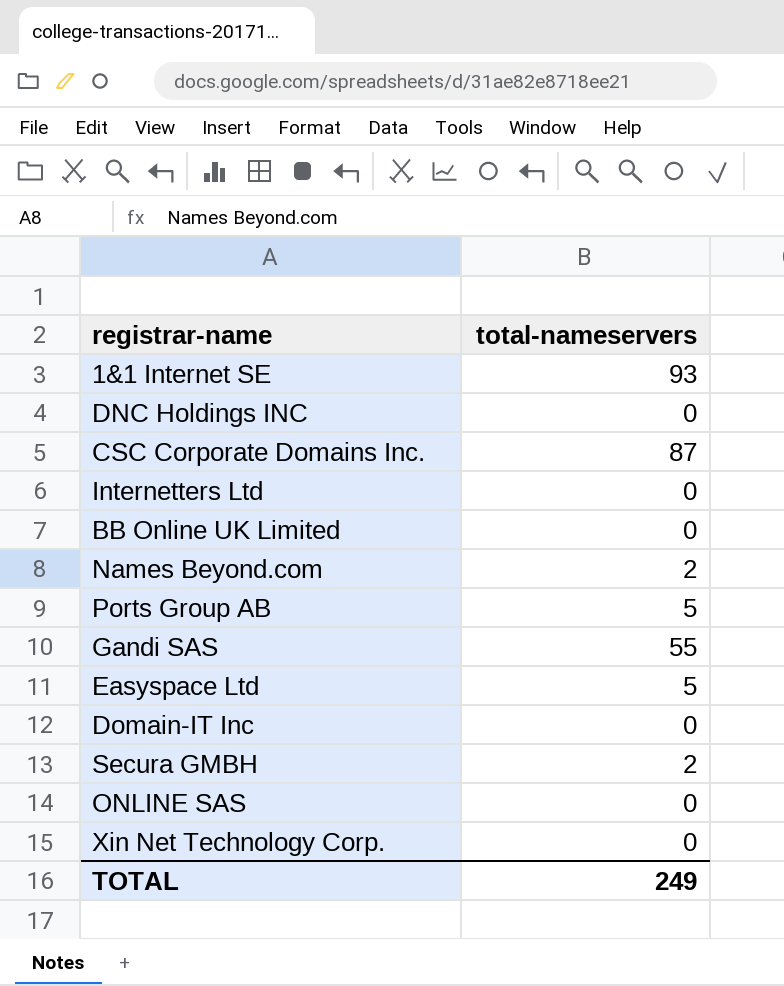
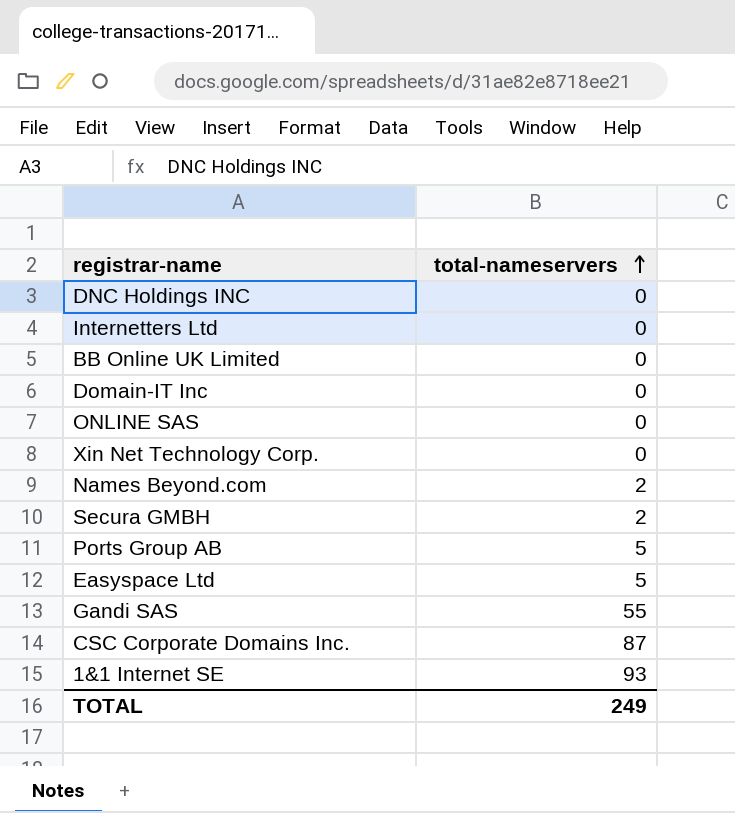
row order: none -> total-nameservers ascending

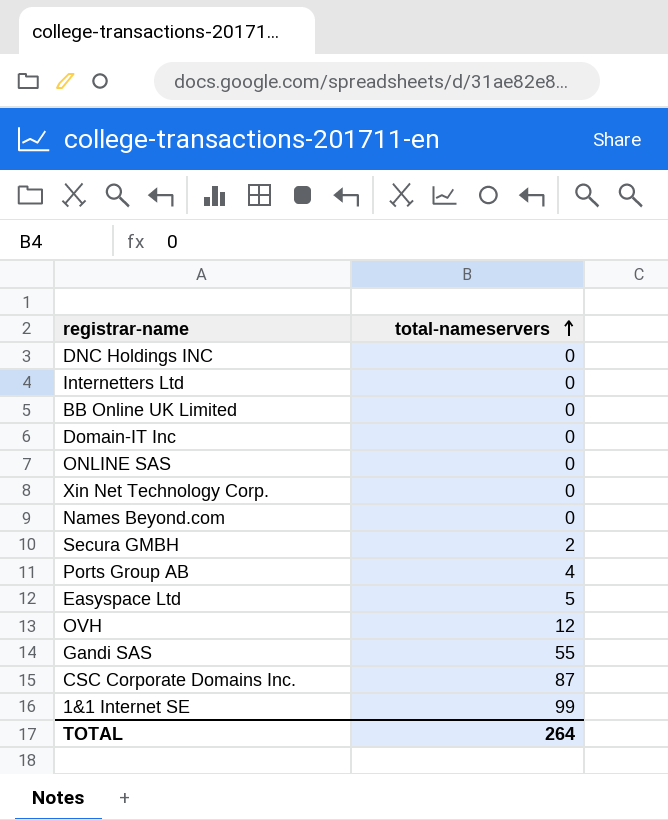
Names Beyond.com | total-nameservers: 2 -> 0
Ports Group AB | total-nameservers: 5 -> 4
row OVH: none -> 12
1&1 Internet SE | total-nameservers: 93 -> 99
TOTAL | total-nameservers: 249 -> 264

